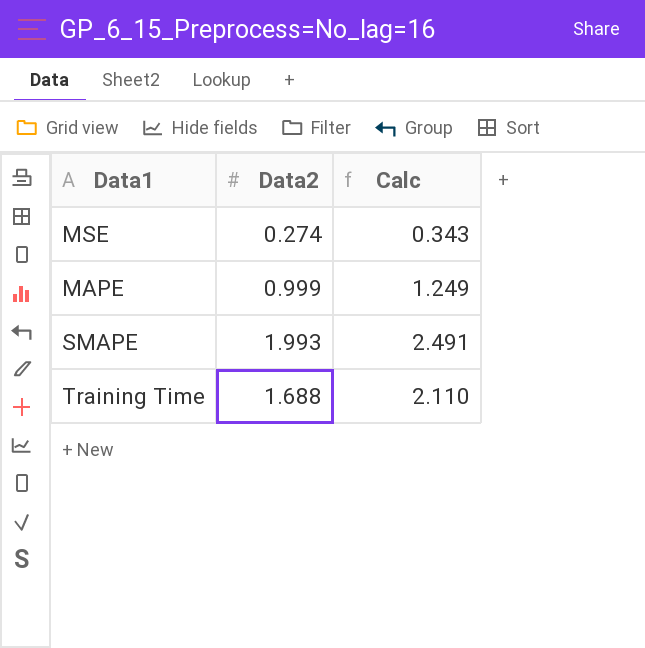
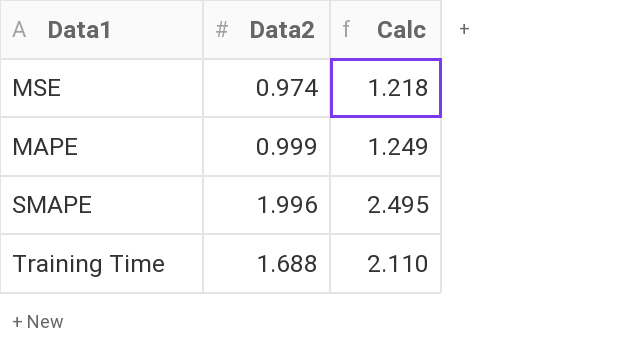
MSE | Data2: 0.274 -> 0.974
MSE | Calc: 0.343 -> 1.218
SMAPE | Data2: 1.993 -> 1.996
SMAPE | Calc: 2.491 -> 2.495

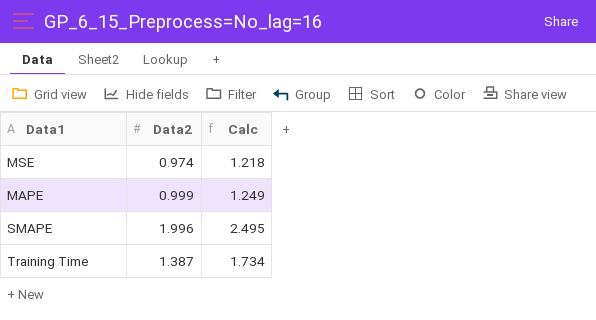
Training Time | Data2: 1.688 -> 1.387
Training Time | Calc: 2.110 -> 1.734

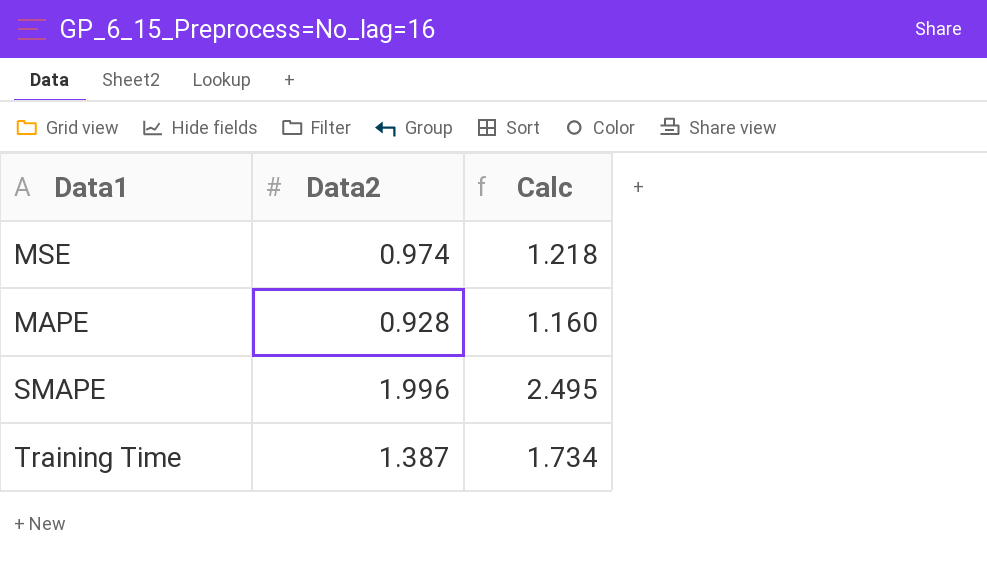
MAPE | Data2: 0.999 -> 0.928
MAPE | Calc: 1.249 -> 1.160

